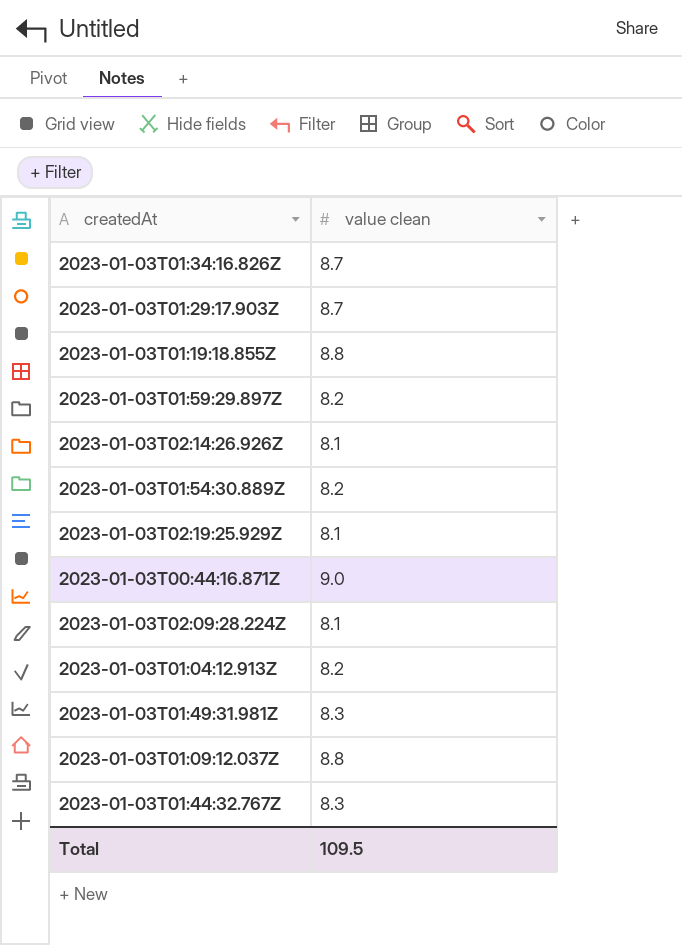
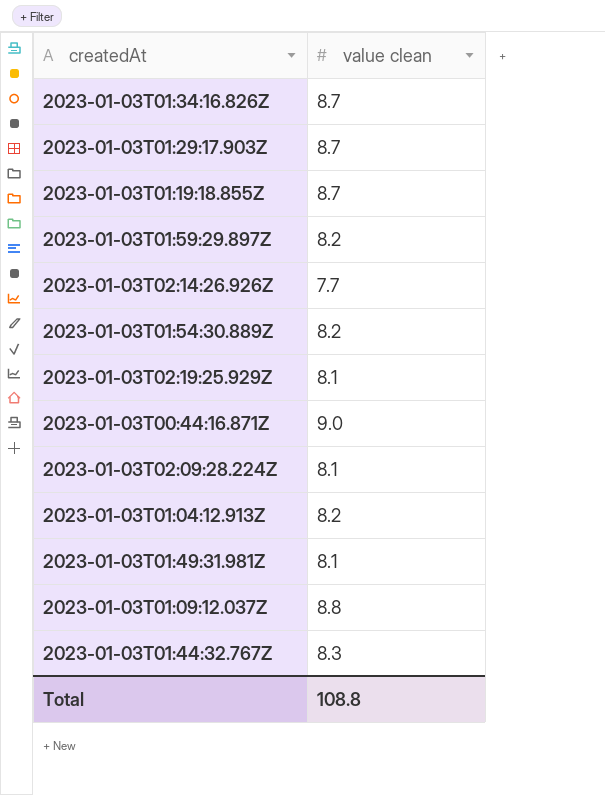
2023-01-03T01:19:18.855Z | value clean: 8.8 -> 8.7
2023-01-03T02:14:26.926Z | value clean: 8.1 -> 7.7
2023-01-03T01:49:31.981Z | value clean: 8.3 -> 8.1
Total | value clean: 109.5 -> 108.8

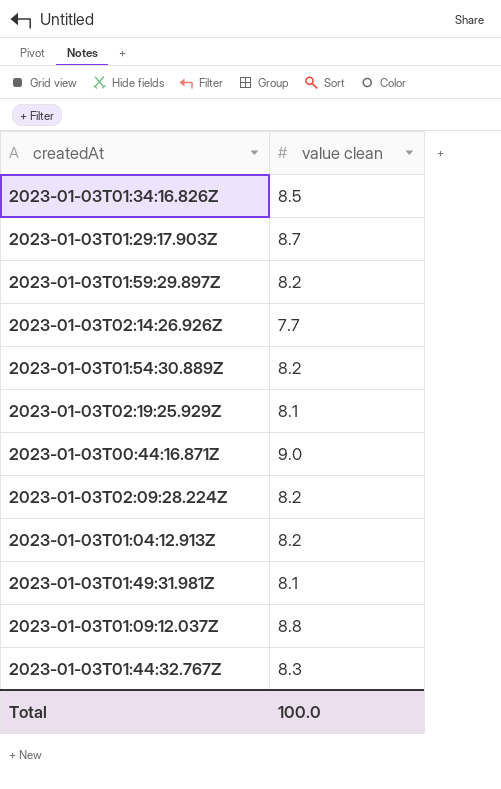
row 2023-01-03T01:19:18.855Z: 8.7 -> none
2023-01-03T01:34:16.826Z | value clean: 8.7 -> 8.5
2023-01-03T02:09:28.224Z | value clean: 8.1 -> 8.2
Total | value clean: 108.8 -> 100.0

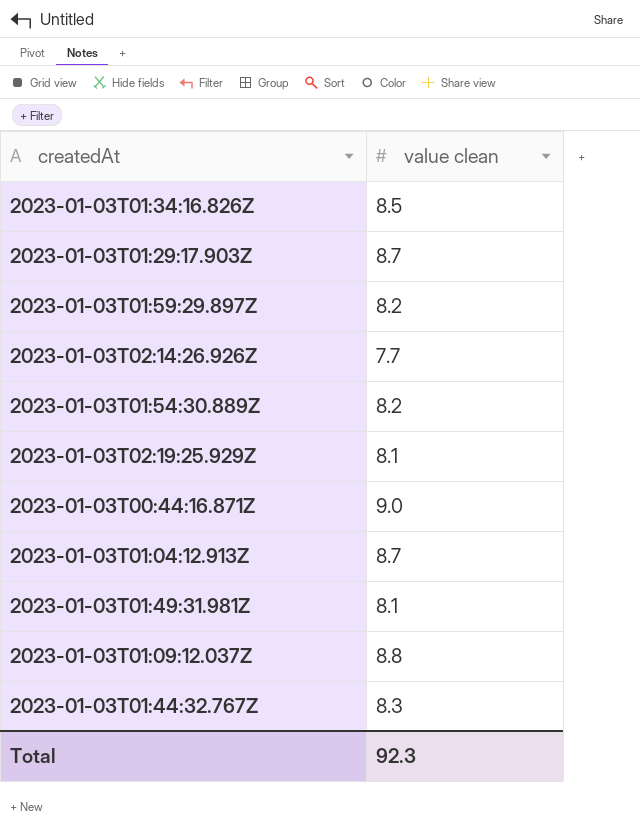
row 2023-01-03T02:09:28.224Z: 8.2 -> none
2023-01-03T01:04:12.913Z | value clean: 8.2 -> 8.7
Total | value clean: 100.0 -> 92.3

